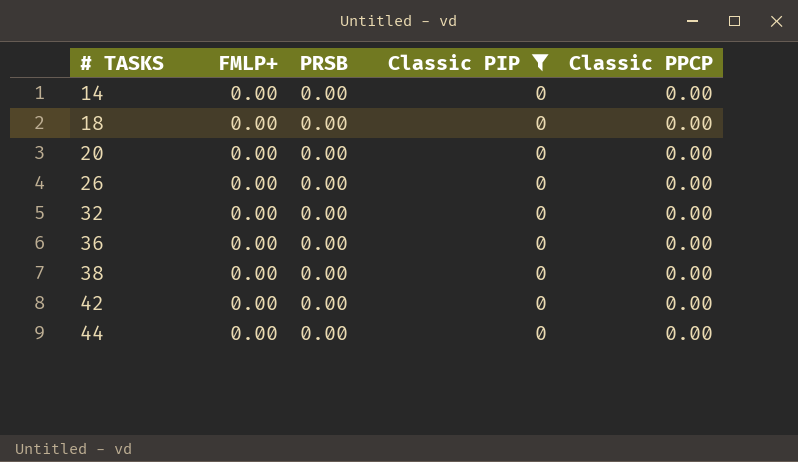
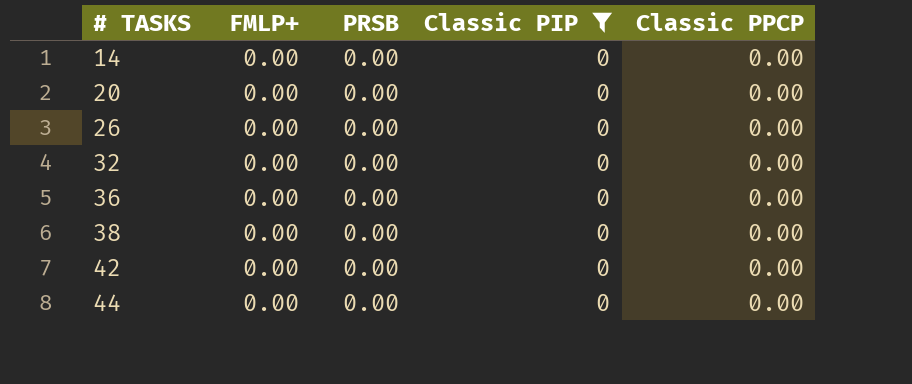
row 18: 0.00 | 0.00 | 0 | 0.00 -> none

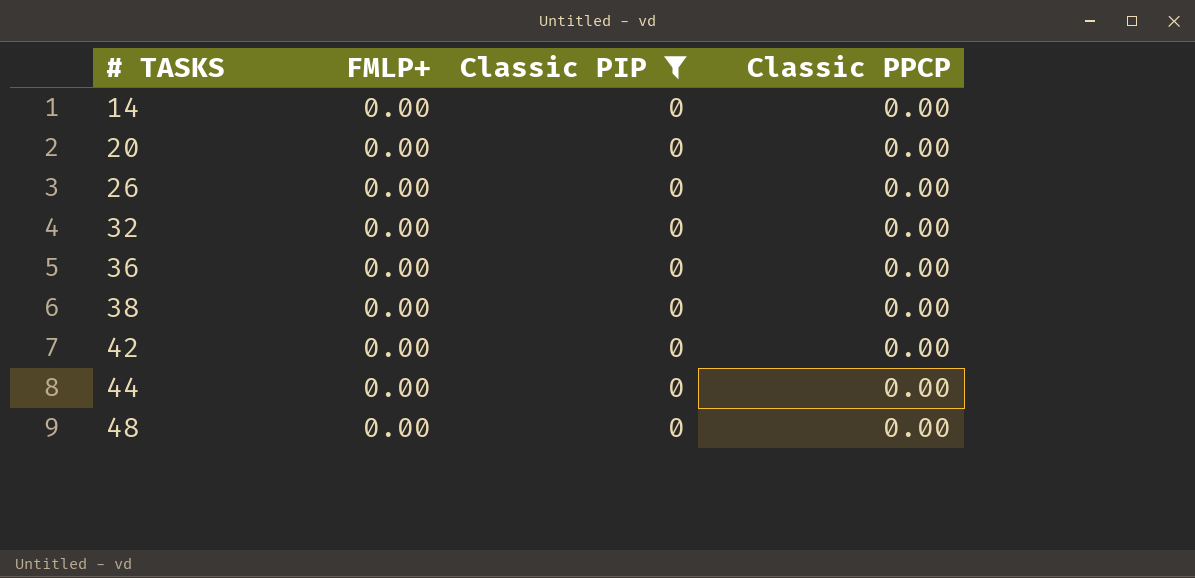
column PRSB | position: 3 -> none
row 48: none -> 0.00 | 0 | 0.00

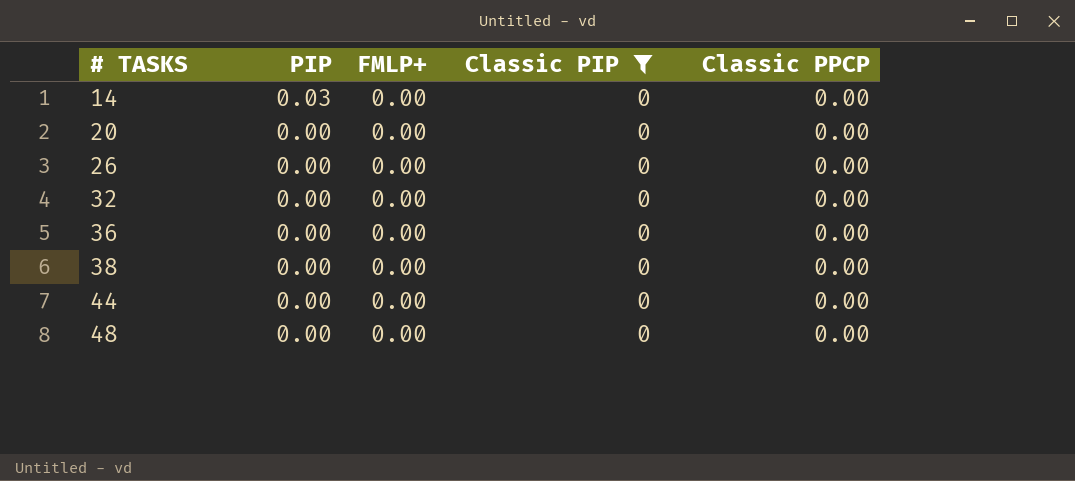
column PIP | position: none -> 2
row 42: 0.00 | 0 | 0.00 -> none

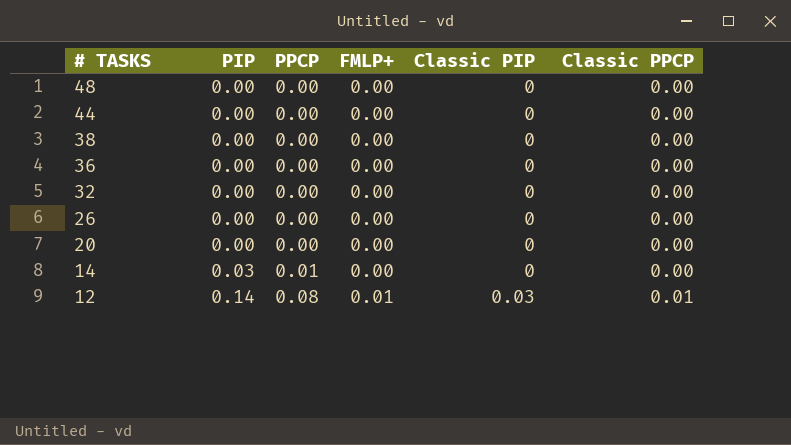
filter: Classic PIP = 0 -> none
row order: # TASKS ascending -> # TASKS descending
column PPCP | position: none -> 3

